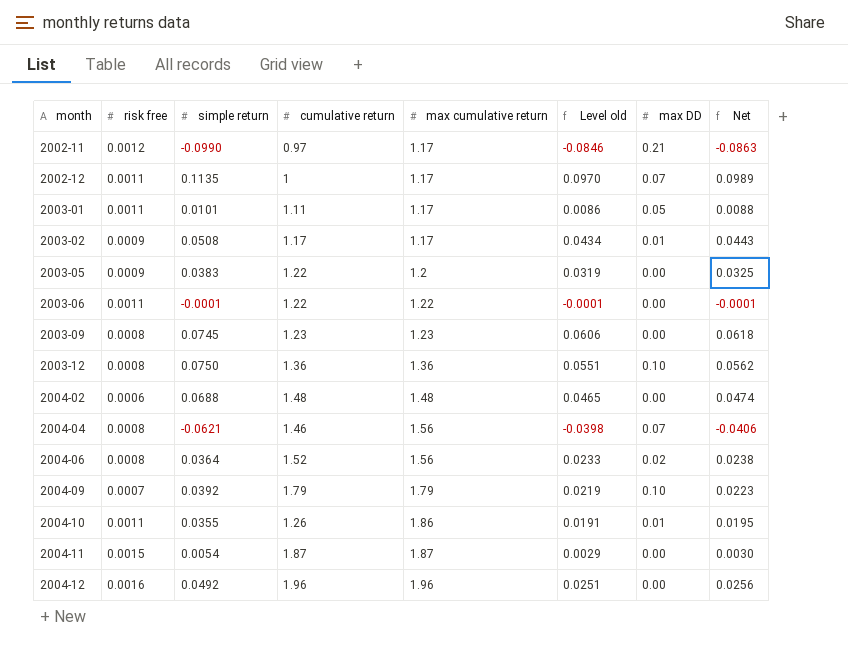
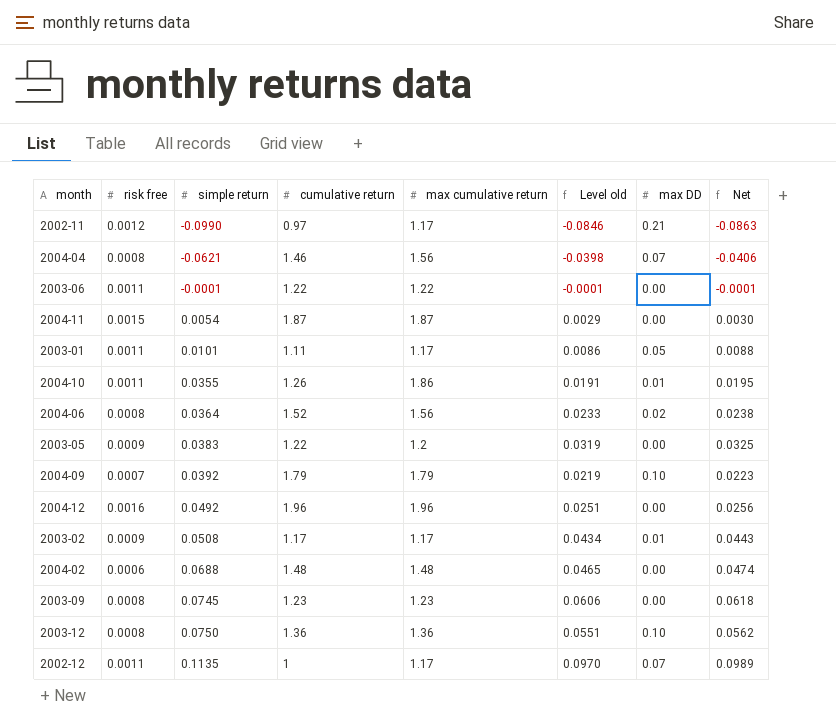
row order: month ascending -> simple return ascending

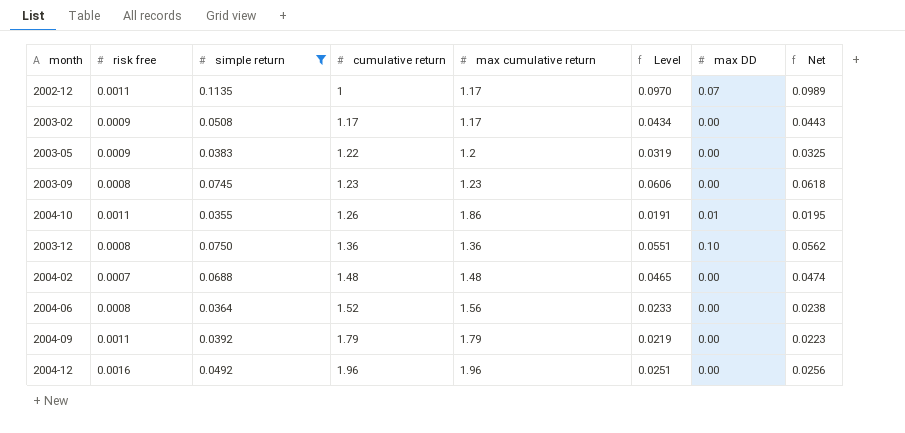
filter: none -> simple return >= 0.0355
row order: simple return ascending -> cumulative return ascending
column name: Level old -> Level
2003-02 | max DD: 0.01 -> 0.00
2004-02 | risk free: 0.0006 -> 0.0007
2004-06 | max DD: 0.02 -> 0.00
2004-09 | risk free: 0.0007 -> 0.0011
2004-09 | max DD: 0.10 -> 0.00

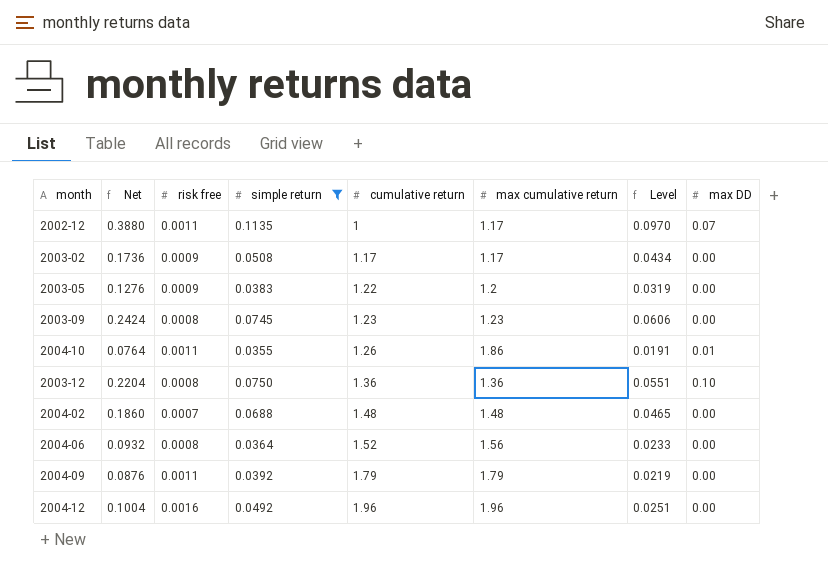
column Net | formula: [Level] * 1.02 -> [Level] * 4
column Net | position: 8 -> 2

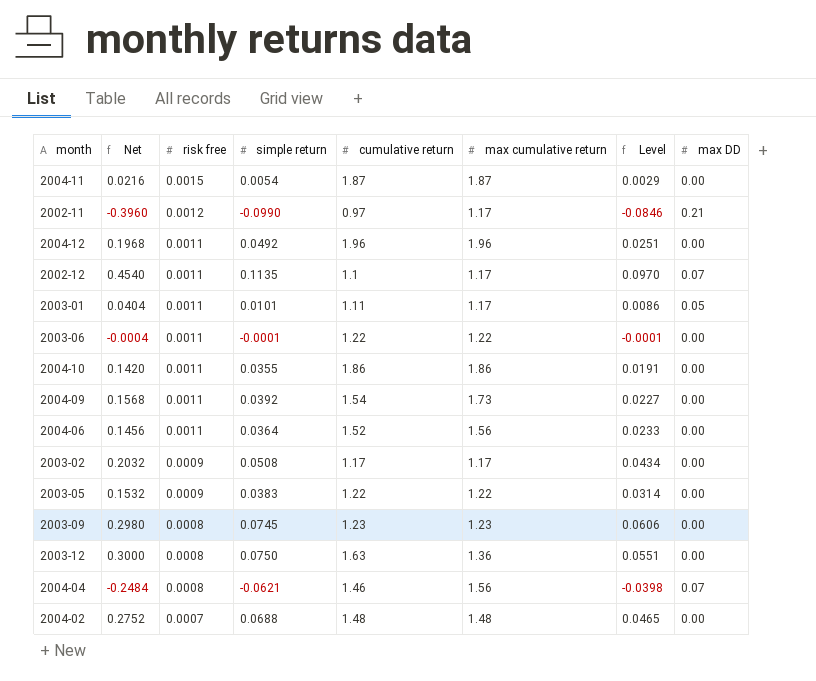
filter: simple return >= 0.0355 -> none
row order: cumulative return ascending -> risk free descending
column Net | formula: [Level] * 4 -> [simple return] * 4
2004-12 | risk free: 0.0016 -> 0.0011
2002-12 | cumulative return: 1 -> 1.1
2004-10 | cumulative return: 1.26 -> 1.86
2004-10 | max DD: 0.01 -> 0.00
2004-09 | cumulative return: 1.79 -> 1.54
2004-09 | max cumulative return: 1.79 -> 1.73
2004-09 | Level: 0.0219 -> 0.0227
2004-06 | risk free: 0.0008 -> 0.0011
2003-05 | max cumulative return: 1.2 -> 1.22
2003-05 | Level: 0.0319 -> 0.0314
2003-12 | cumulative return: 1.36 -> 1.63
2003-12 | max DD: 0.10 -> 0.00

